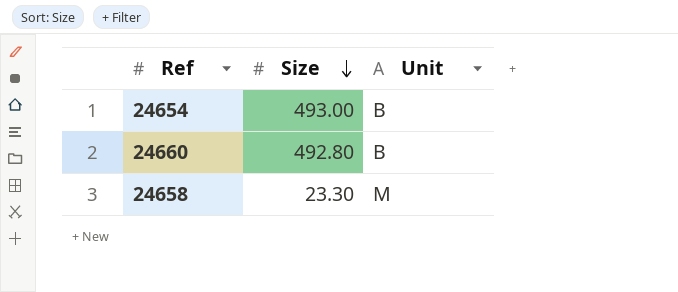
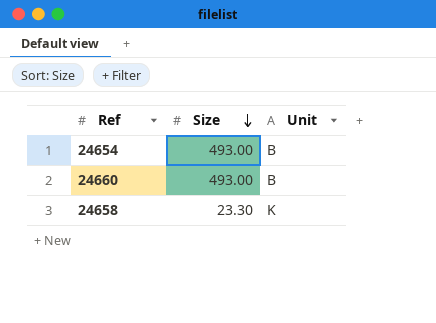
24660 | Size: 492.80 -> 493.00
24658 | Unit: M -> K

